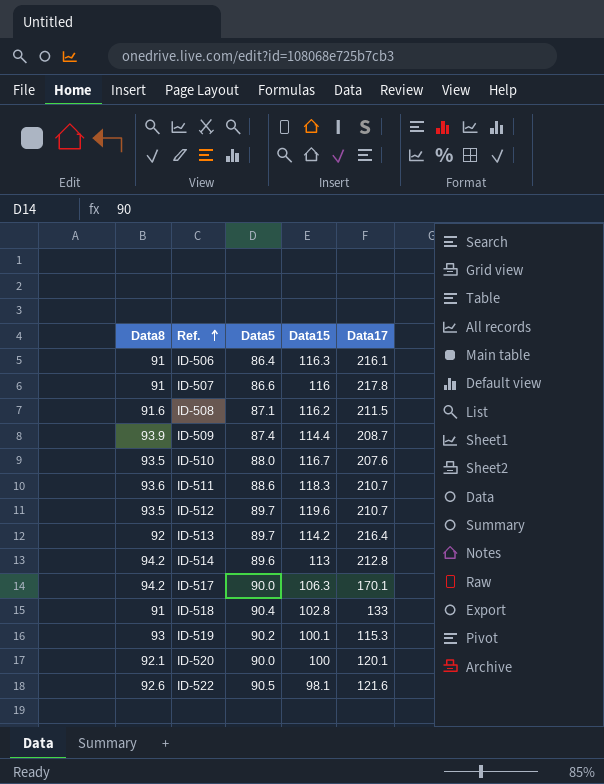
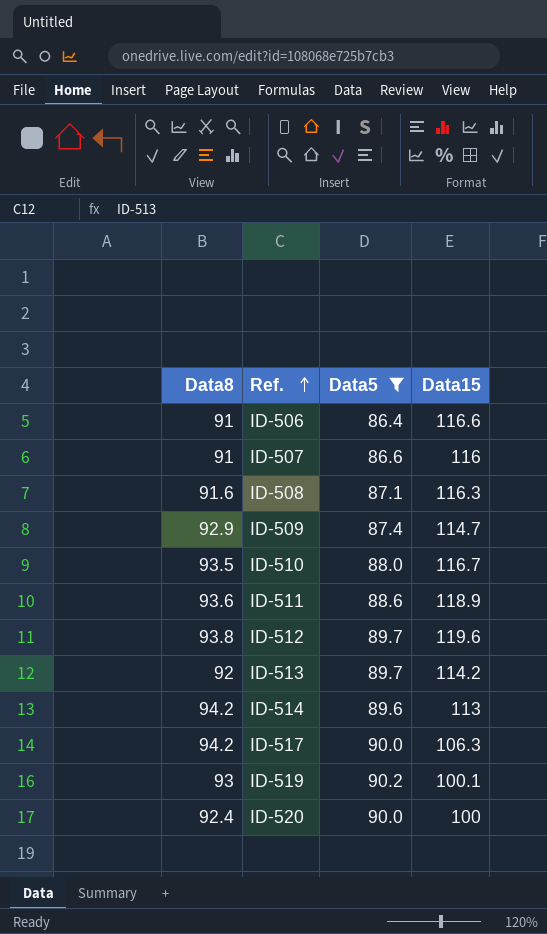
filter: none -> Data5 <= 90.2
column Data17 | position: 5 -> none
ID-506 | Data15: 116.3 -> 116.6
ID-508 | Data15: 116.2 -> 116.3
ID-509 | Data8: 93.9 -> 92.9
ID-509 | Data15: 114.4 -> 114.7
ID-511 | Data15: 118.3 -> 118.9
ID-512 | Data8: 93.5 -> 93.8
ID-520 | Data8: 92.1 -> 92.4

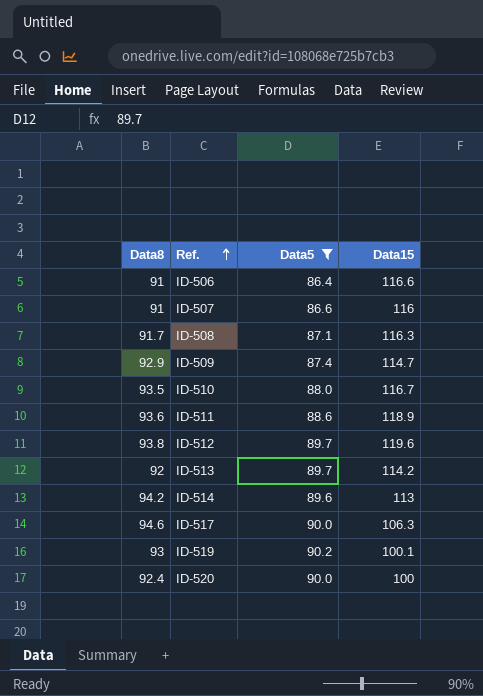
ID-508 | Data8: 91.6 -> 91.7
ID-517 | Data8: 94.2 -> 94.6

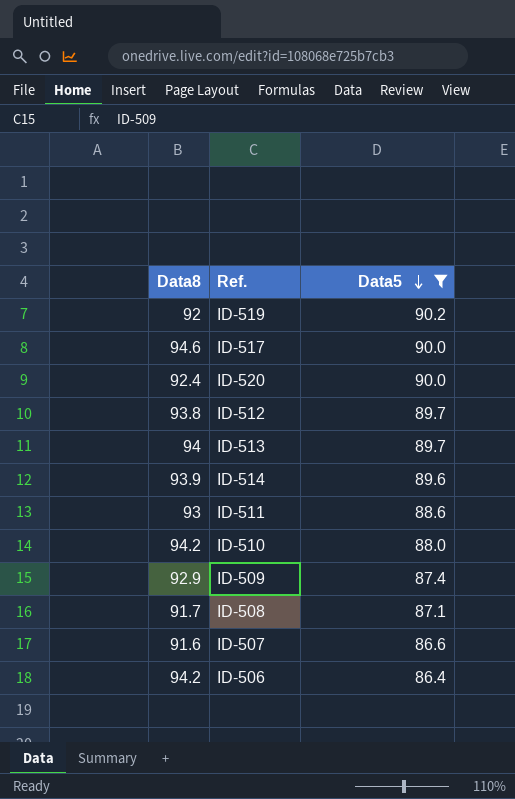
row order: Ref. ascending -> Data5 descending
column Data15 | position: 4 -> none
ID-519 | Data8: 93 -> 92
ID-513 | Data8: 92 -> 94
ID-514 | Data8: 94.2 -> 93.9
ID-511 | Data8: 93.6 -> 93
ID-510 | Data8: 93.5 -> 94.2
ID-507 | Data8: 91 -> 91.6
ID-506 | Data8: 91 -> 94.2

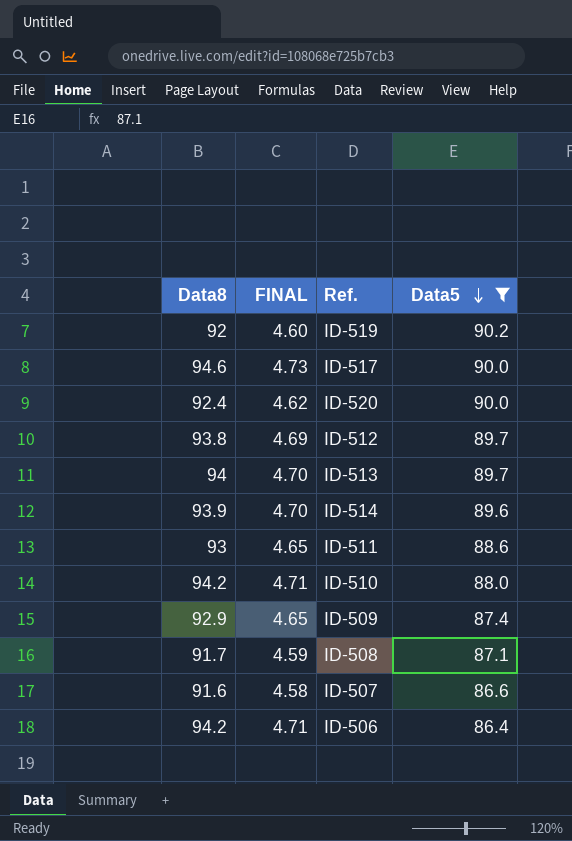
column FINAL | formula: none -> [Data8] * 0.05

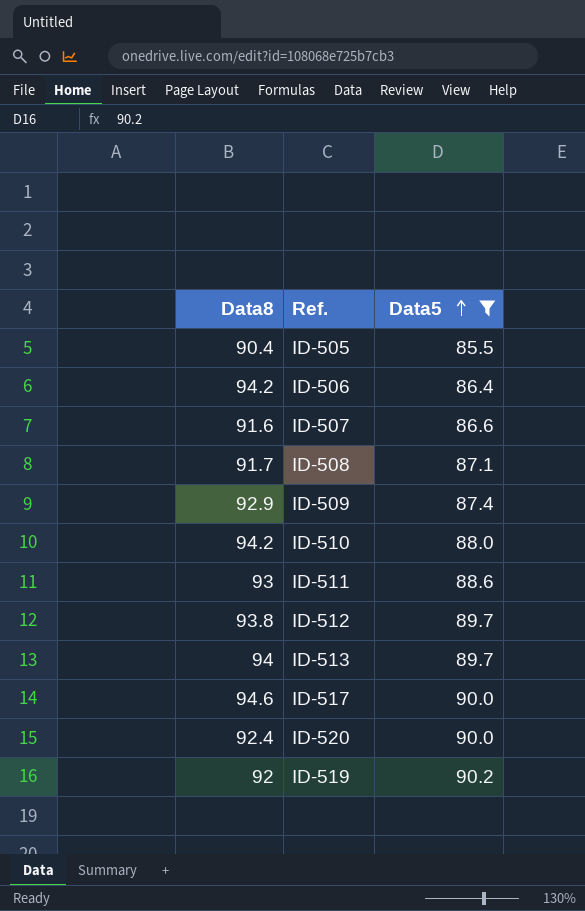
row order: Data5 descending -> Data5 ascending
column FINAL | formula: [Data8] * 0.05 -> none
row ID-514: 93.9 | 4.70 | 89.6 -> none
row ID-505: none -> 90.4 | 85.5

